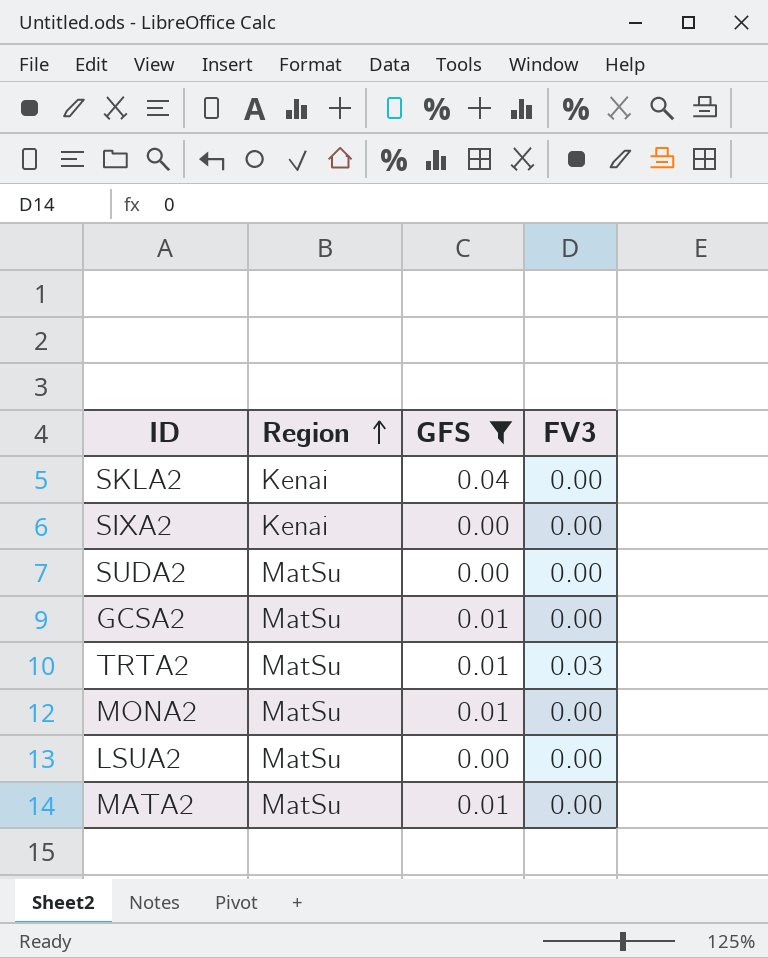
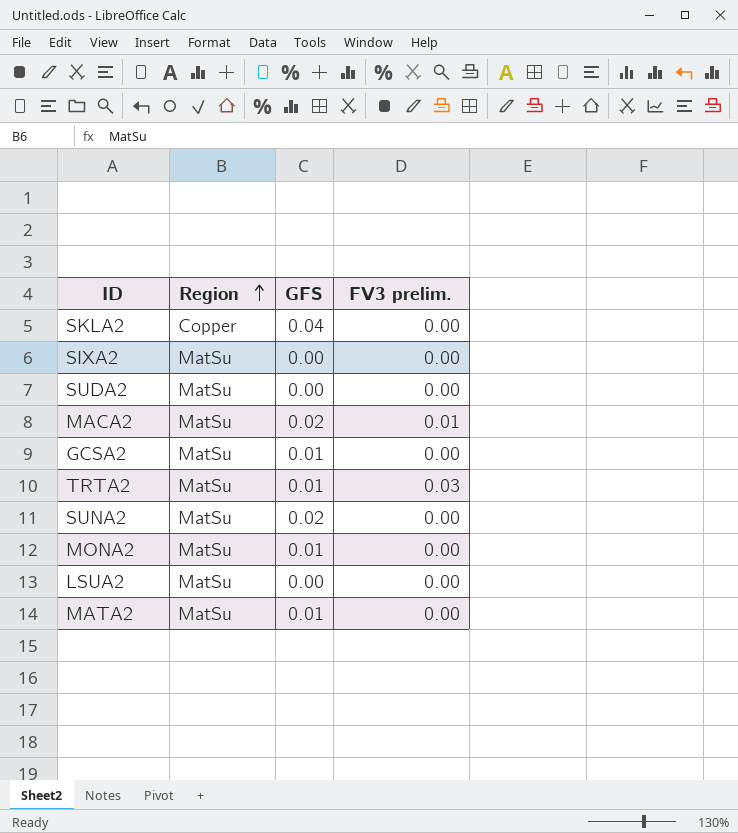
filter: GFS != 0.02 -> none
column name: FV3 -> FV3 prelim.
SKLA2 | Region: Kenai -> Copper
SIXA2 | Region: Kenai -> MatSu

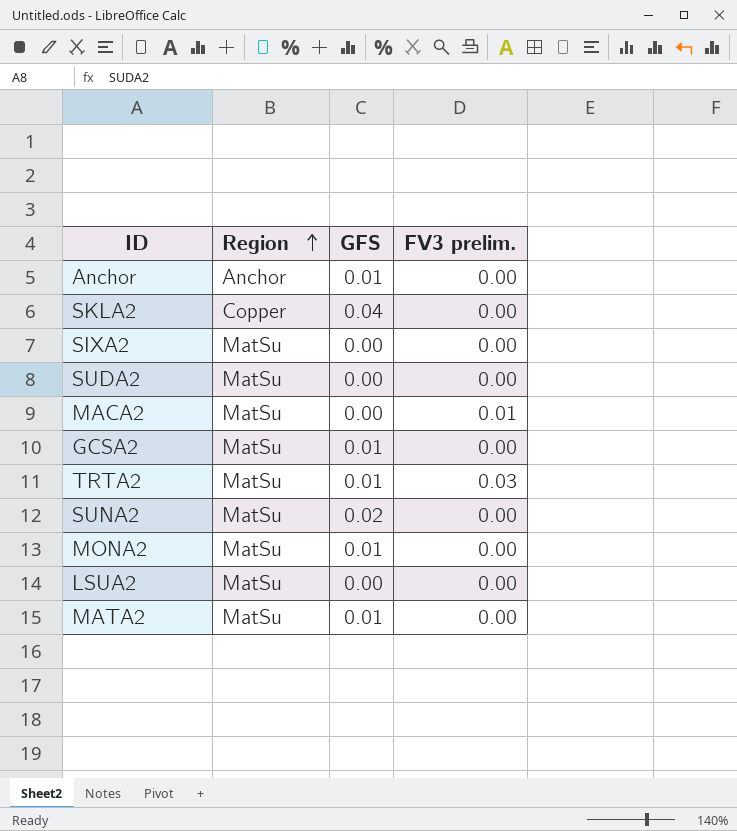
row Anchor: none -> Anchor | 0.01 | 0.00
MACA2 | GFS: 0.02 -> 0.00

